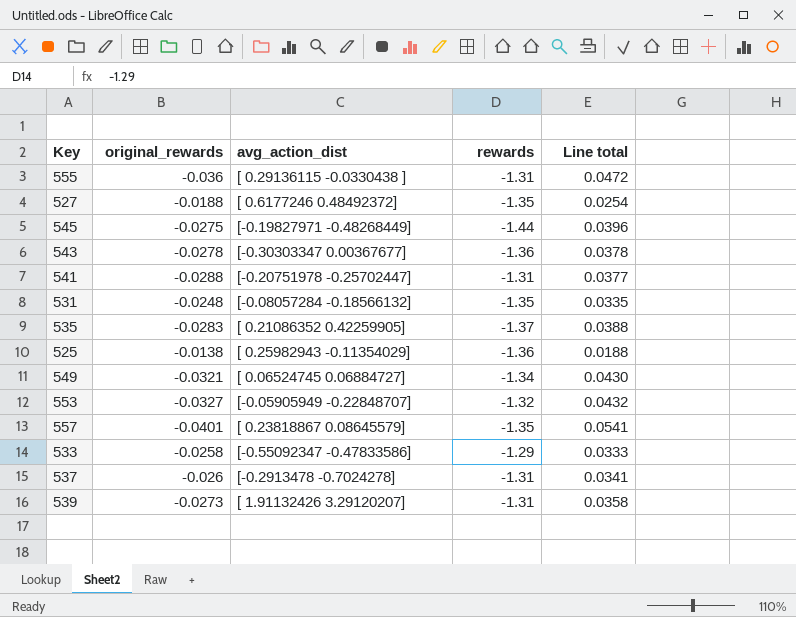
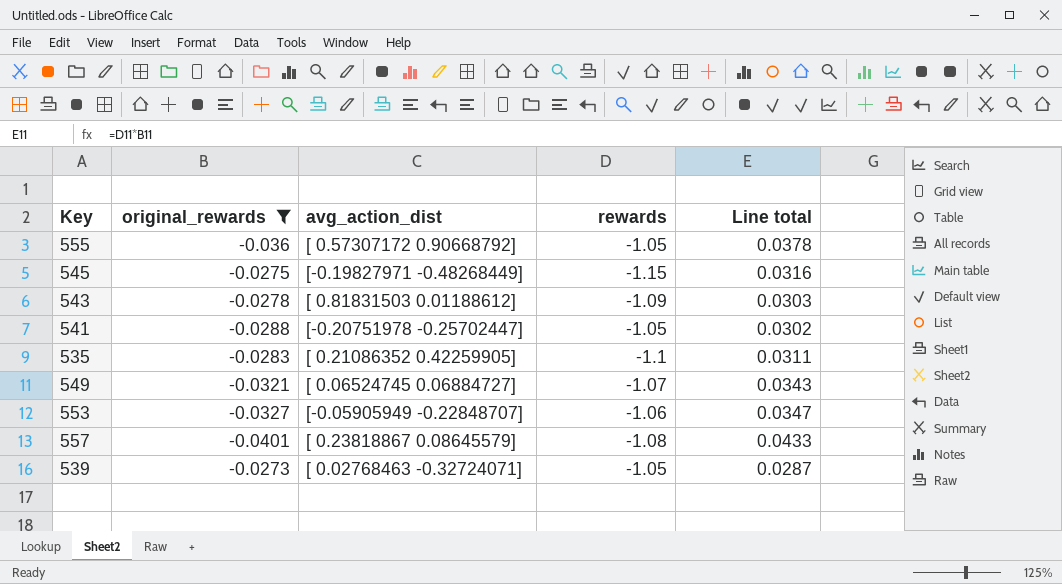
filter: none -> original_rewards <= -0.0273
555 | avg_action_dist: [ 0.29136115 -0.0330438 ] -> [ 0.57307172 0.90668792]
555 | rewards: -1.31 -> -1.05
555 | Line total: 0.0472 -> 0.0378
545 | rewards: -1.44 -> -1.15
545 | Line total: 0.0396 -> 0.0316
543 | avg_action_dist: [-0.30303347 0.00367677] -> [ 0.81831503 0.01188612]
543 | rewards: -1.36 -> -1.09
543 | Line total: 0.0378 -> 0.0303
541 | rewards: -1.31 -> -1.05
541 | Line total: 0.0377 -> 0.0302
535 | rewards: -1.37 -> -1.1
535 | Line total: 0.0388 -> 0.0311
549 | rewards: -1.34 -> -1.07
549 | Line total: 0.0430 -> 0.0343
553 | rewards: -1.32 -> -1.06
553 | Line total: 0.0432 -> 0.0347
557 | rewards: -1.35 -> -1.08
557 | Line total: 0.0541 -> 0.0433
539 | avg_action_dist: [ 1.91132426 3.29120207] -> [ 0.02768463 -0.32724071]
539 | rewards: -1.31 -> -1.05
539 | Line total: 0.0358 -> 0.0287

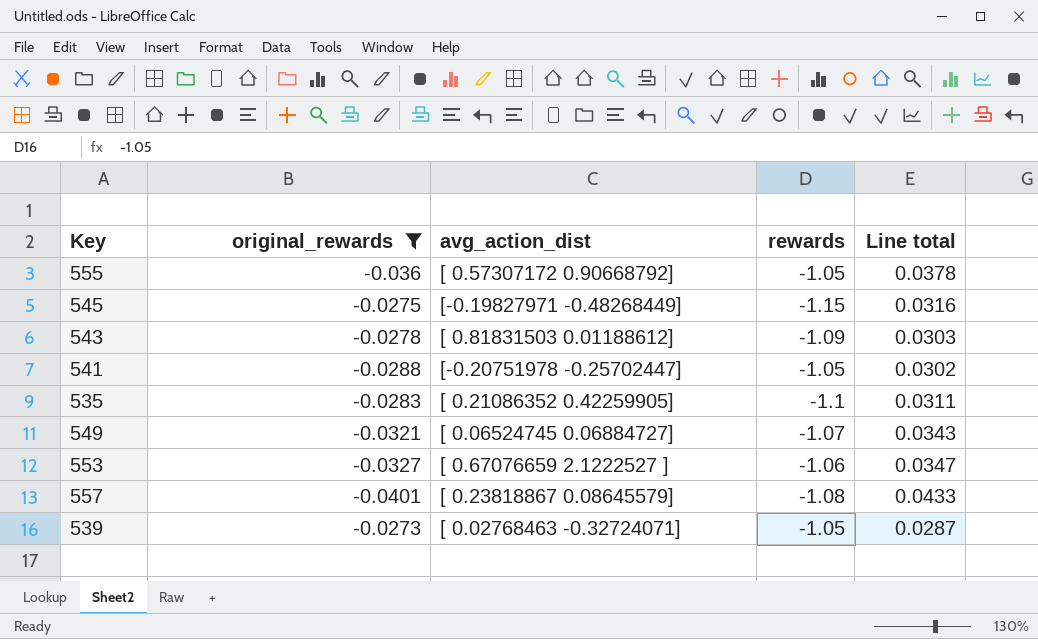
553 | avg_action_dist: [-0.05905949 -0.22848707] -> [ 0.67076659 2.1222527 ]

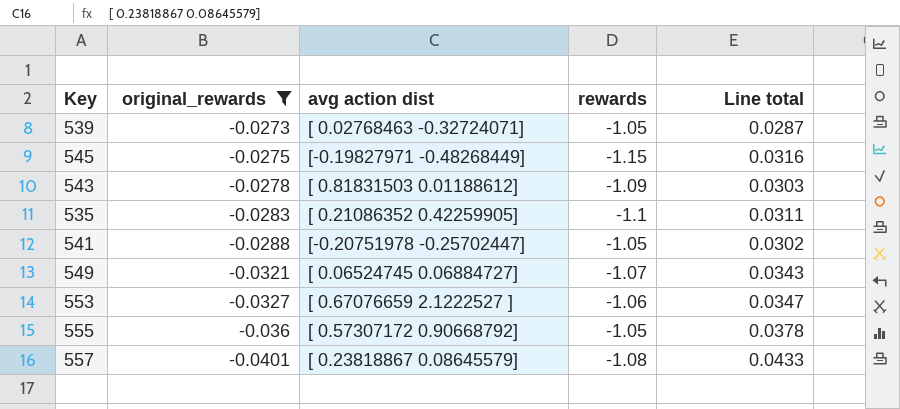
row order: none -> original_rewards descending
column name: avg_action_dist -> avg action dist

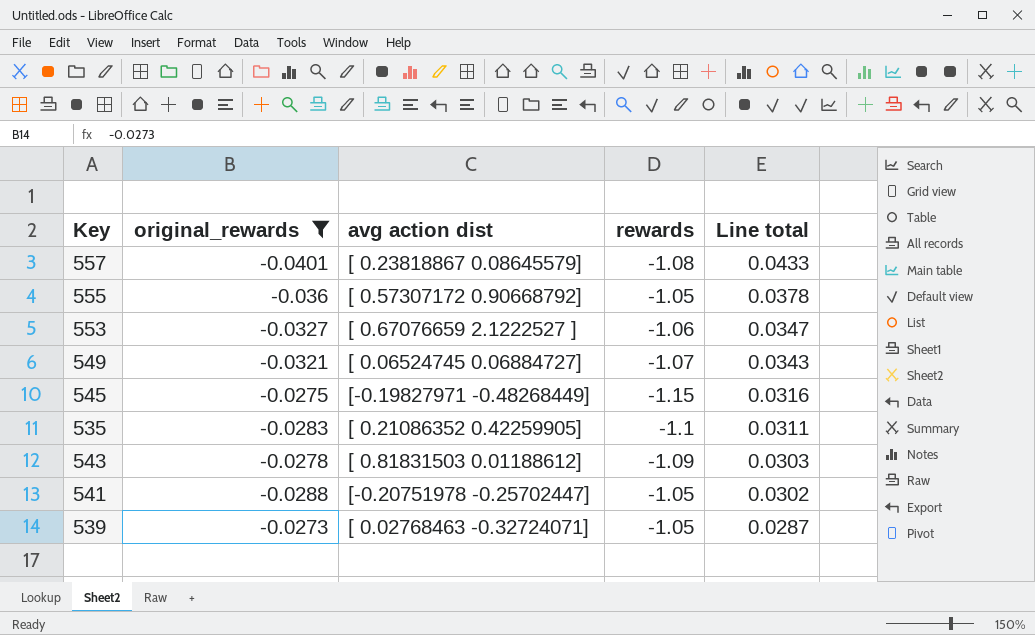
row order: original_rewards descending -> Line total descending

